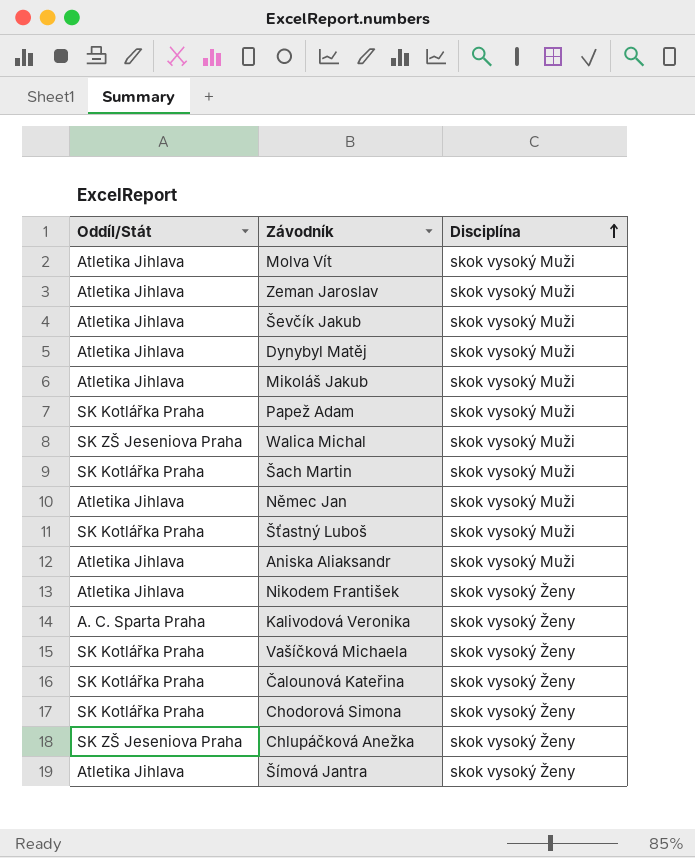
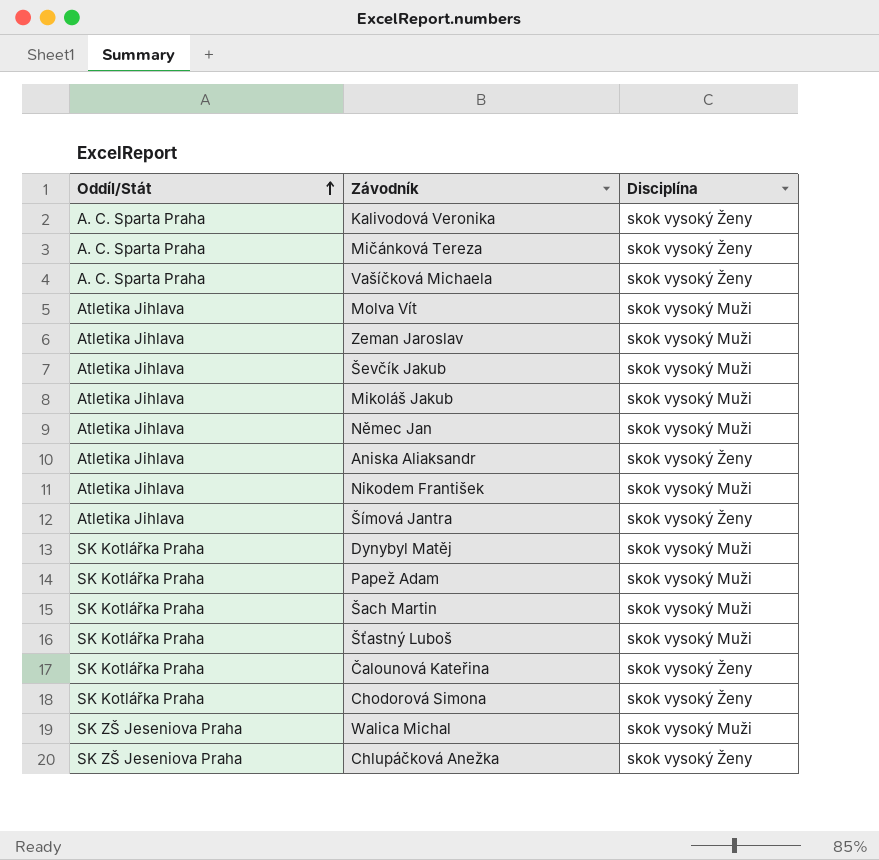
row order: Disciplína ascending -> Oddíl/Stát ascending
row Mičánková Tereza: none -> A. C. Sparta Praha | skok vysoký Ženy
Vašíčková Michaela | Oddíl/Stát: SK Kotlářka Praha -> A. C. Sparta Praha
Aniska Aliaksandr | Disciplína: skok vysoký Muži -> skok vysoký Ženy
Nikodem František | Disciplína: skok vysoký Ženy -> skok vysoký Muži
Dynybyl Matěj | Oddíl/Stát: Atletika Jihlava -> SK Kotlářka Praha

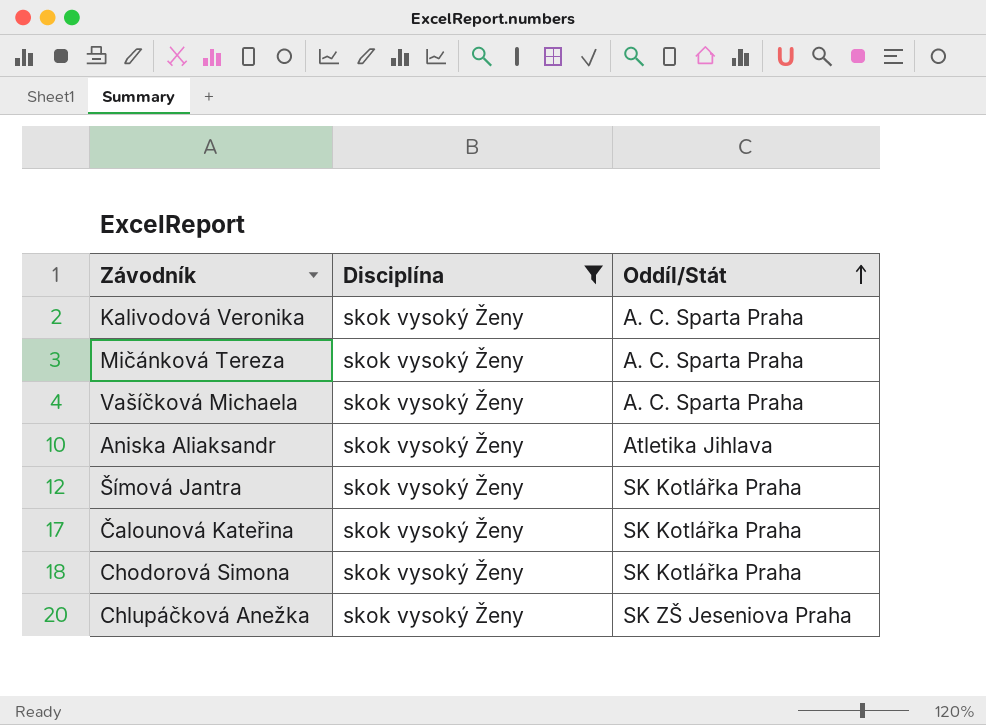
filter: none -> Disciplína = skok vysoký Ženy
column Oddíl/Stát | position: 1 -> 3
Šímová Jantra | Oddíl/Stát: Atletika Jihlava -> SK Kotlářka Praha

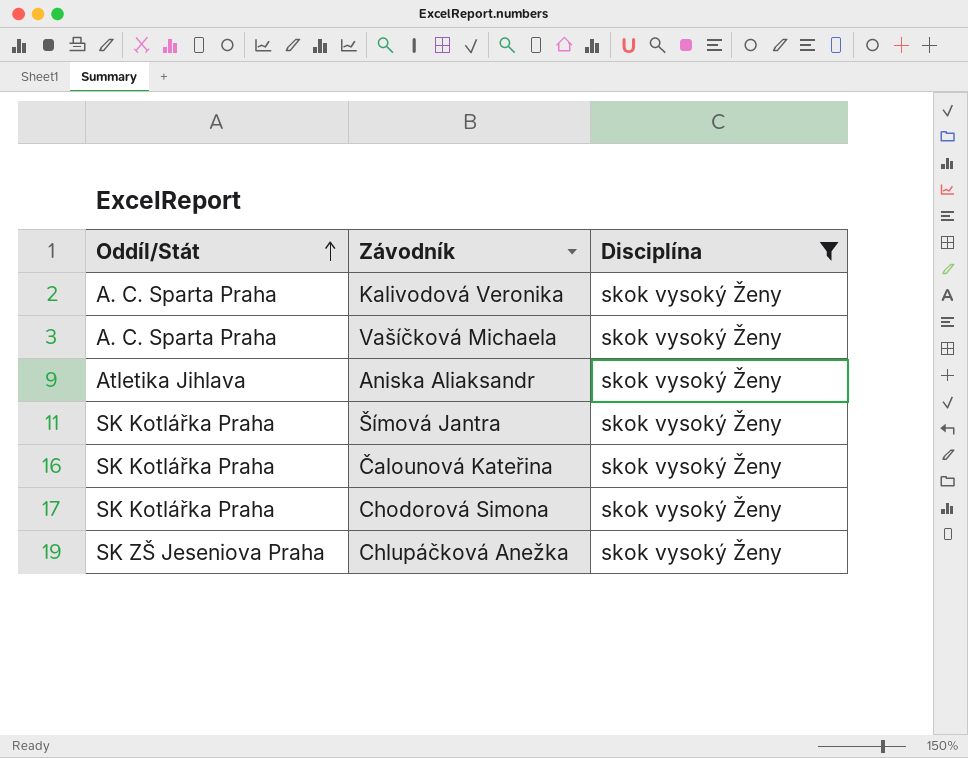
column Oddíl/Stát | position: 3 -> 1
row Mičánková Tereza: skok vysoký Ženy | A. C. Sparta Praha -> none

